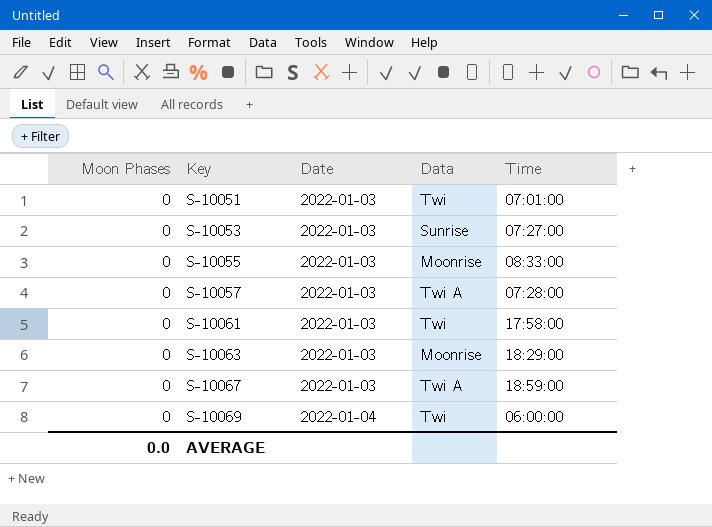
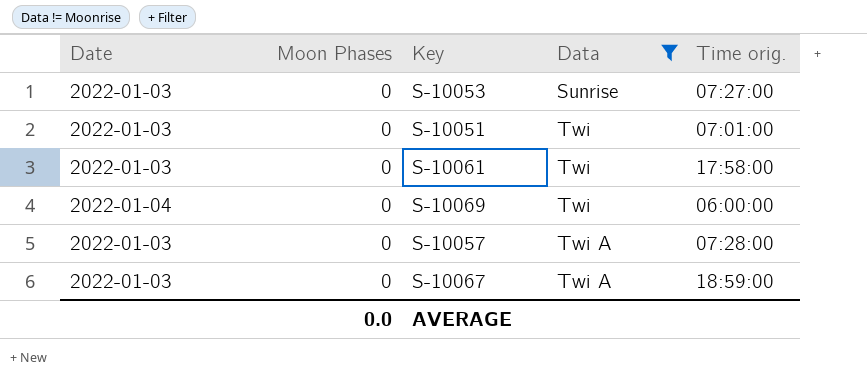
filter: none -> Data != Moonrise
row order: Key ascending -> Data ascending
column Date | position: 3 -> 1
column name: Time -> Time orig.

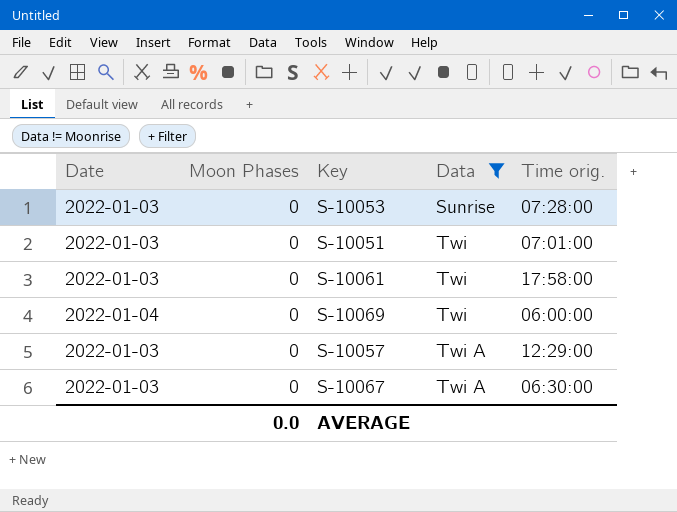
S-10053 | Time orig.: 07:27:00 -> 07:28:00
S-10057 | Time orig.: 07:28:00 -> 12:29:00
S-10067 | Time orig.: 18:59:00 -> 06:30:00

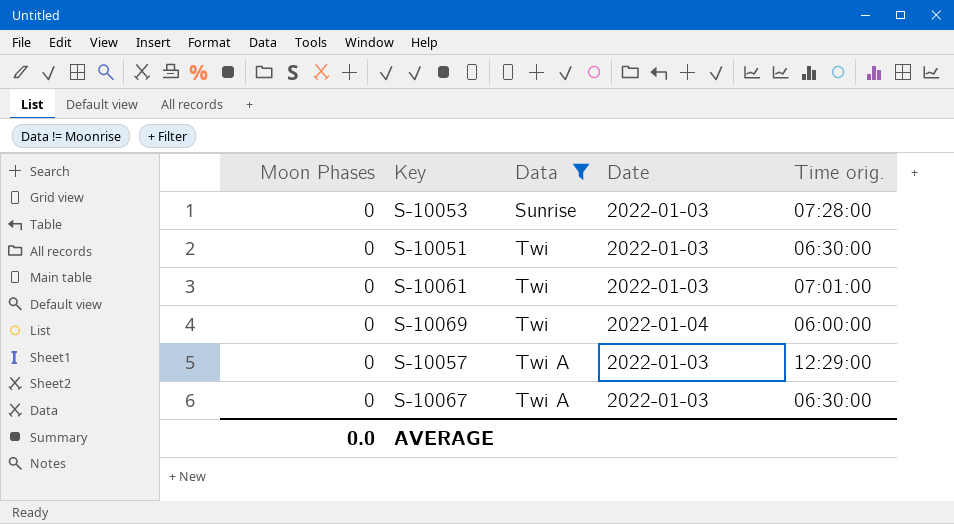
column Date | position: 1 -> 4
S-10051 | Time orig.: 07:01:00 -> 06:30:00
S-10061 | Time orig.: 17:58:00 -> 07:01:00

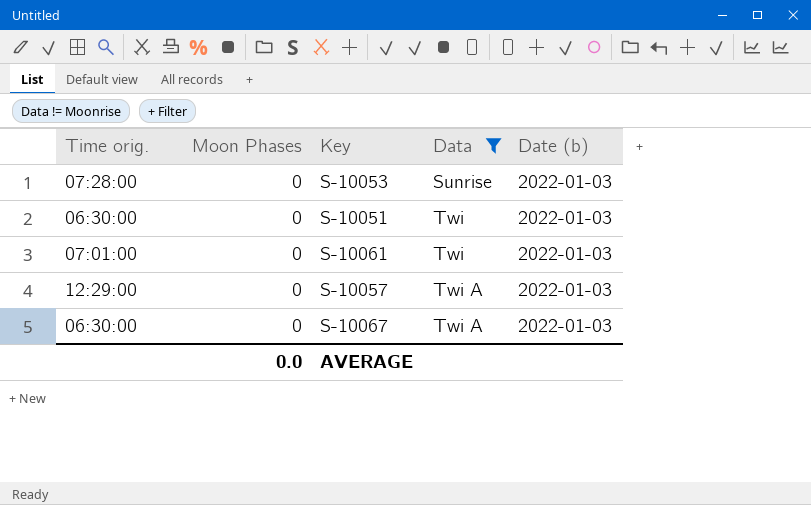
column Time orig. | position: 5 -> 1
column name: Date -> Date (b)
row S-10069: 0 | Twi | 2022-01-04 | 06:00:00 -> none

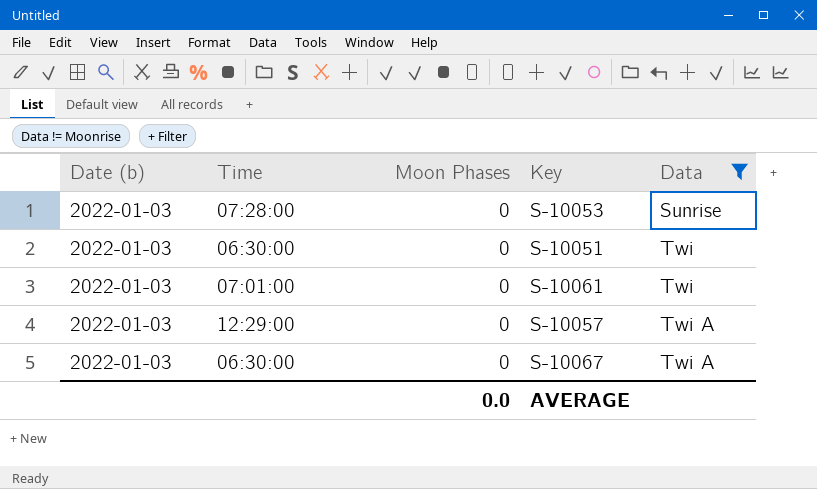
column Date (b) | position: 5 -> 1
column name: Time orig. -> Time

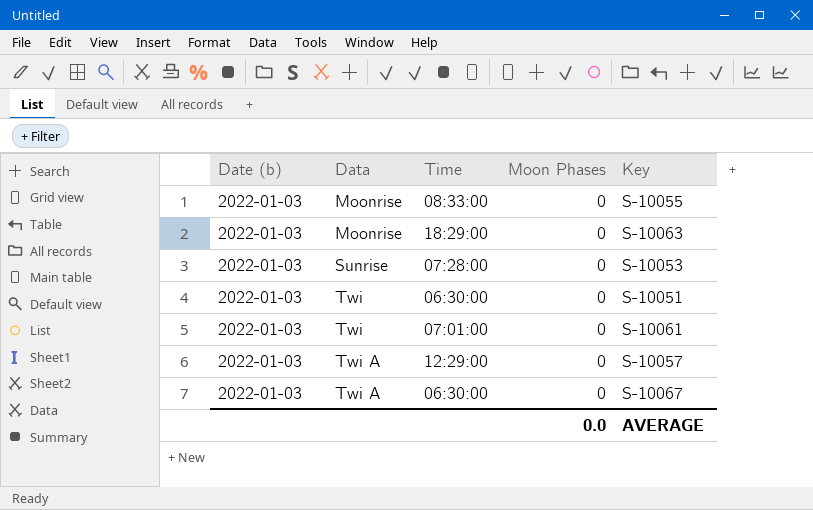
filter: Data != Moonrise -> none
column Data | position: 5 -> 2

